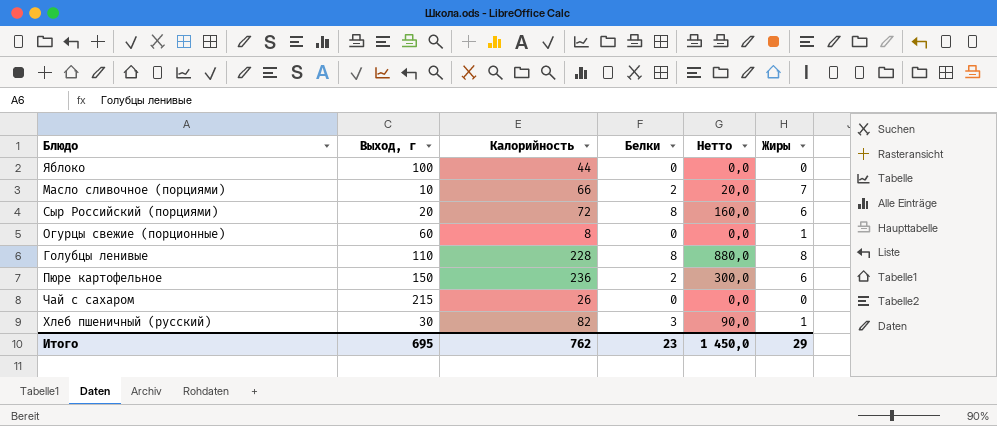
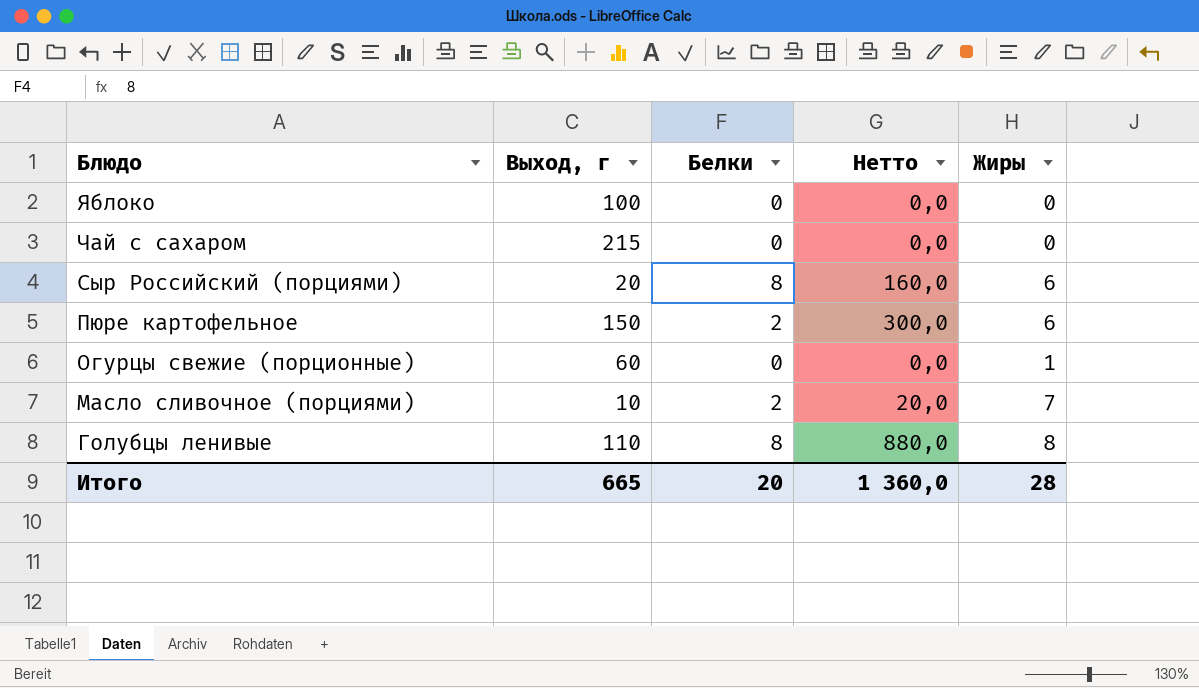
row order: none -> Блюдо descending
column Калорийность | position: 3 -> none
row Хлеб пшеничный (русский): 30 | 82 | 3 | 90,0 | 1 -> none
Итого | Выход, г: 695 -> 665
Итого | Белки: 23 -> 20
Итого | Нетто: 1 450,0 -> 1 360,0
Итого | Жиры: 29 -> 28

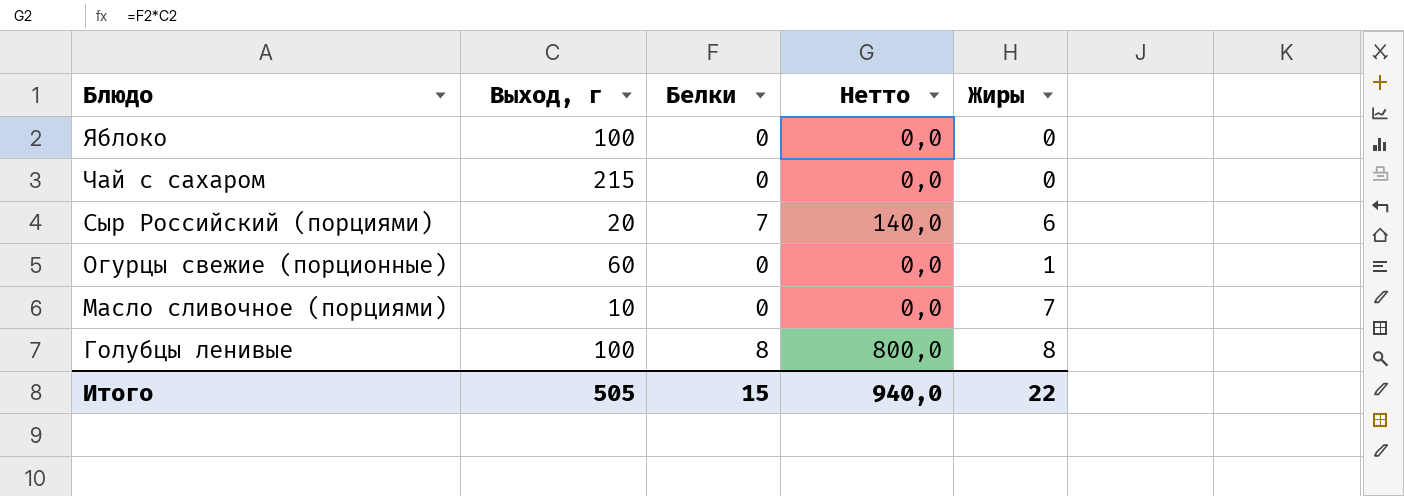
row Пюре картофельное: 150 | 2 | 300,0 | 6 -> none
Сыр Российский (порциями) | Белки: 8 -> 7
Сыр Российский (порциями) | Нетто: 160,0 -> 140,0
Масло сливочное (порциями) | Белки: 2 -> 0
Масло сливочное (порциями) | Нетто: 20,0 -> 0,0
Голубцы ленивые | Выход, г: 110 -> 100
Голубцы ленивые | Нетто: 880,0 -> 800,0
Итого | Выход, г: 665 -> 505
Итого | Белки: 20 -> 15
Итого | Нетто: 1 360,0 -> 940,0
Итого | Жиры: 28 -> 22

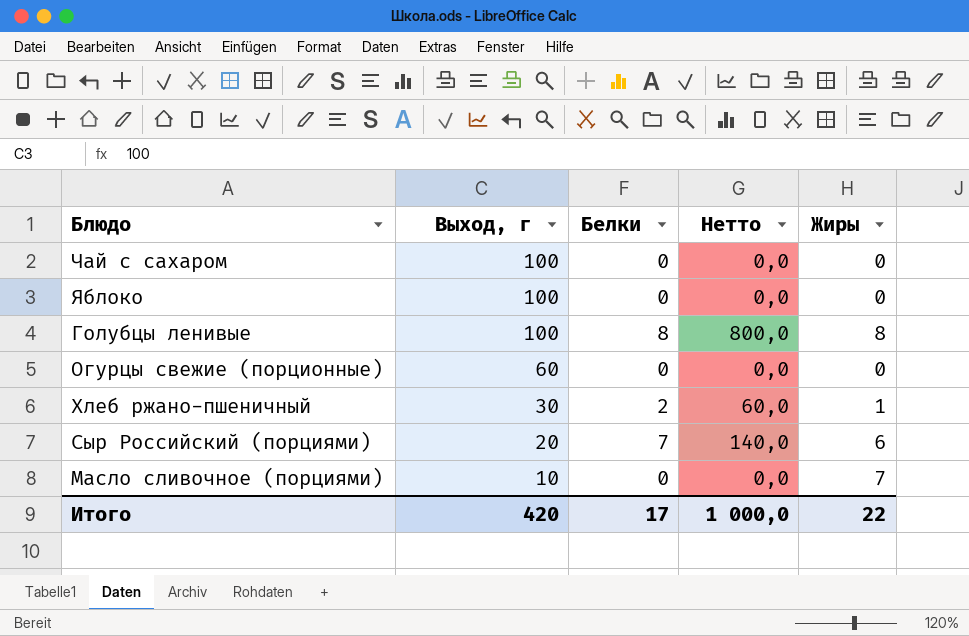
row order: Блюдо descending -> Выход, г descending
Чай с сахаром | Выход, г: 215 -> 100
Огурцы свежие (порционные) | Жиры: 1 -> 0
row Хлеб ржано-пшеничный: none -> 30 | 2 | 60,0 | 1
Итого | Выход, г: 505 -> 420
Итого | Белки: 15 -> 17
Итого | Нетто: 940,0 -> 1 000,0

